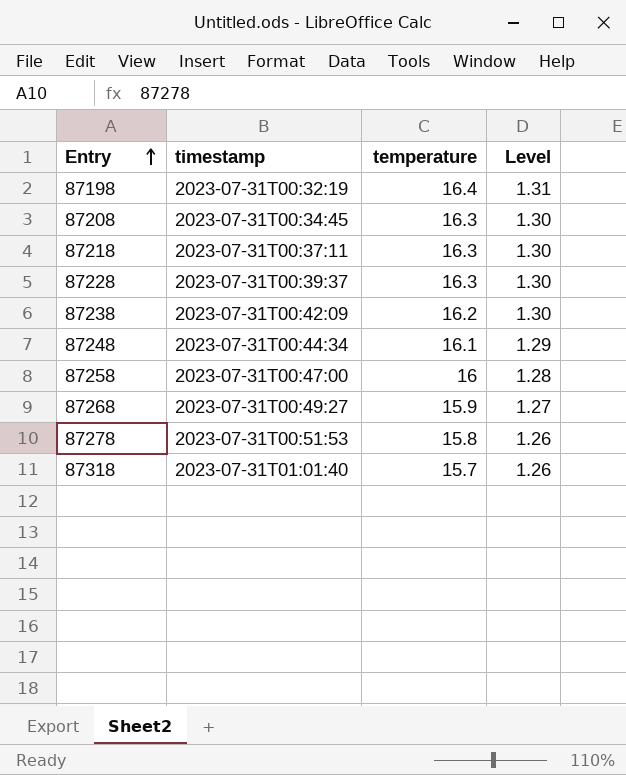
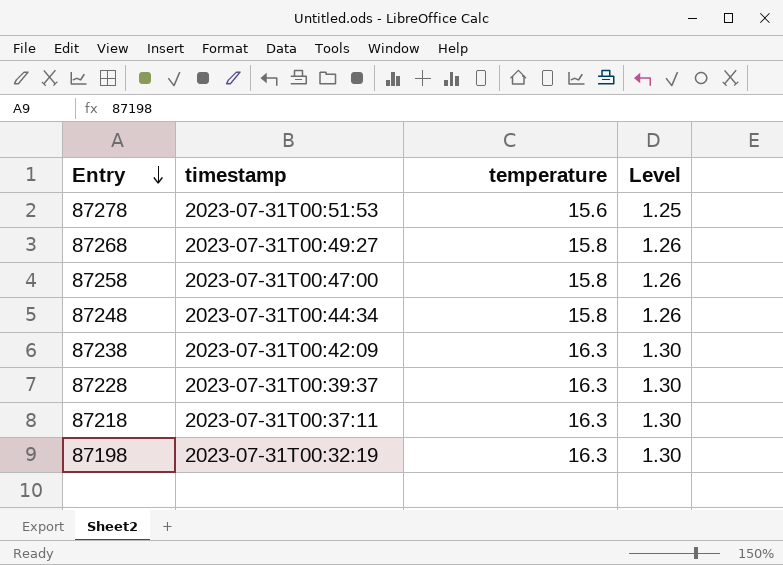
row order: Entry ascending -> Entry descending
row 87208: 2023-07-31T00:34:45 | 16.3 | 1.30 -> none
row 87318: 2023-07-31T01:01:40 | 15.7 | 1.26 -> none
87278 | temperature: 15.8 -> 15.6
87278 | Level: 1.26 -> 1.25
87268 | temperature: 15.9 -> 15.8
87268 | Level: 1.27 -> 1.26
87258 | temperature: 16 -> 15.8
87258 | Level: 1.28 -> 1.26
87248 | temperature: 16.1 -> 15.8
87248 | Level: 1.29 -> 1.26
87238 | temperature: 16.2 -> 16.3
87198 | temperature: 16.4 -> 16.3
87198 | Level: 1.31 -> 1.30

